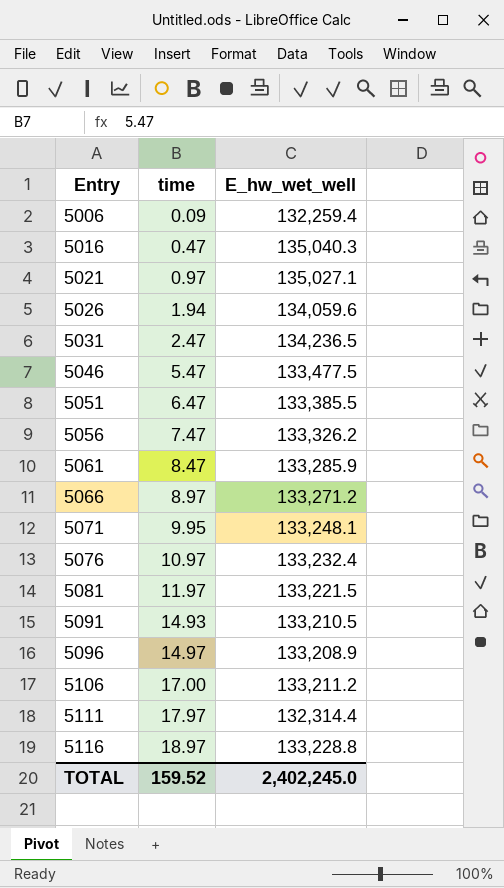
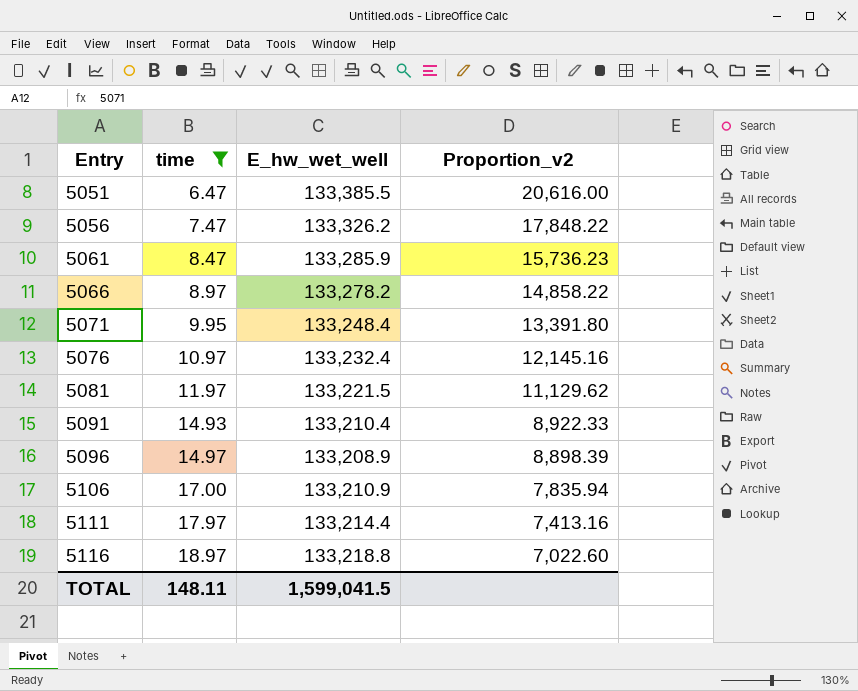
filter: none -> time >= 6.47
column Proportion_v2 | formula: none -> [E_hw_wet_well] / [time]
5066 | E_hw_wet_well: 133,271.2 -> 133,278.2
5071 | E_hw_wet_well: 133,248.1 -> 133,248.4
5091 | E_hw_wet_well: 133,210.5 -> 133,210.4
5106 | E_hw_wet_well: 133,211.2 -> 133,210.9
5111 | E_hw_wet_well: 132,314.4 -> 133,214.4
5116 | E_hw_wet_well: 133,228.8 -> 133,218.8
TOTAL | time: 159.52 -> 148.11
TOTAL | E_hw_wet_well: 2,402,245.0 -> 1,599,041.5

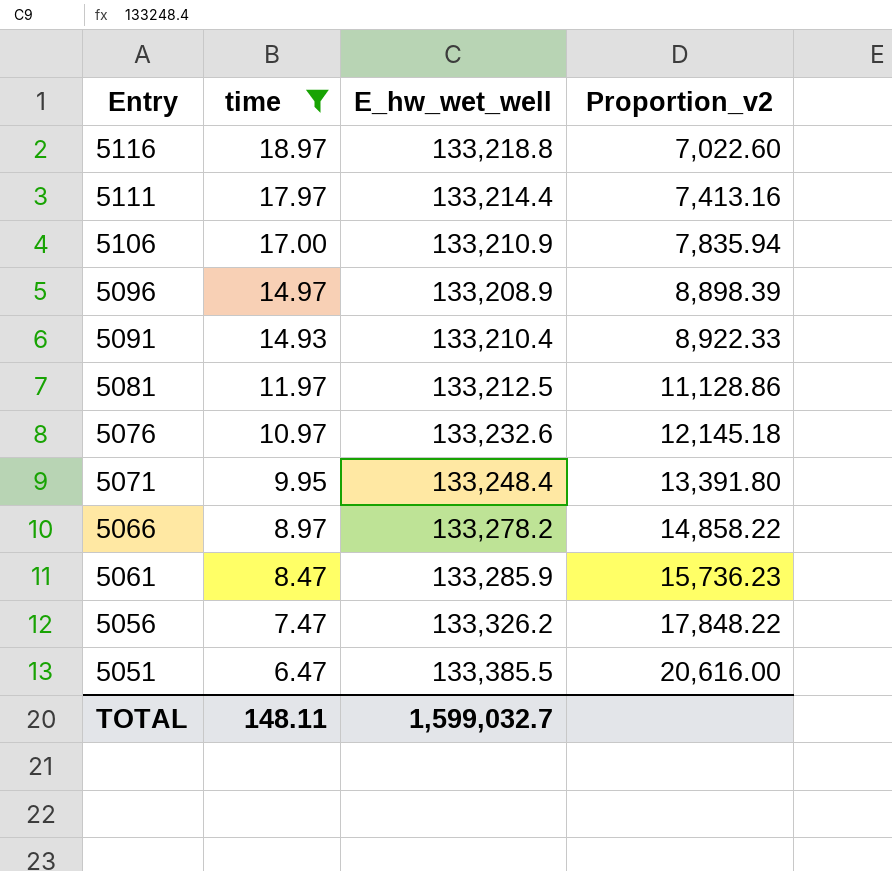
row order: Entry ascending -> Entry descending
5081 | E_hw_wet_well: 133,221.5 -> 133,212.5
5081 | Proportion_v2: 11,129.62 -> 11,128.86
5076 | E_hw_wet_well: 133,232.4 -> 133,232.6
5076 | Proportion_v2: 12,145.16 -> 12,145.18
TOTAL | E_hw_wet_well: 1,599,041.5 -> 1,599,032.7

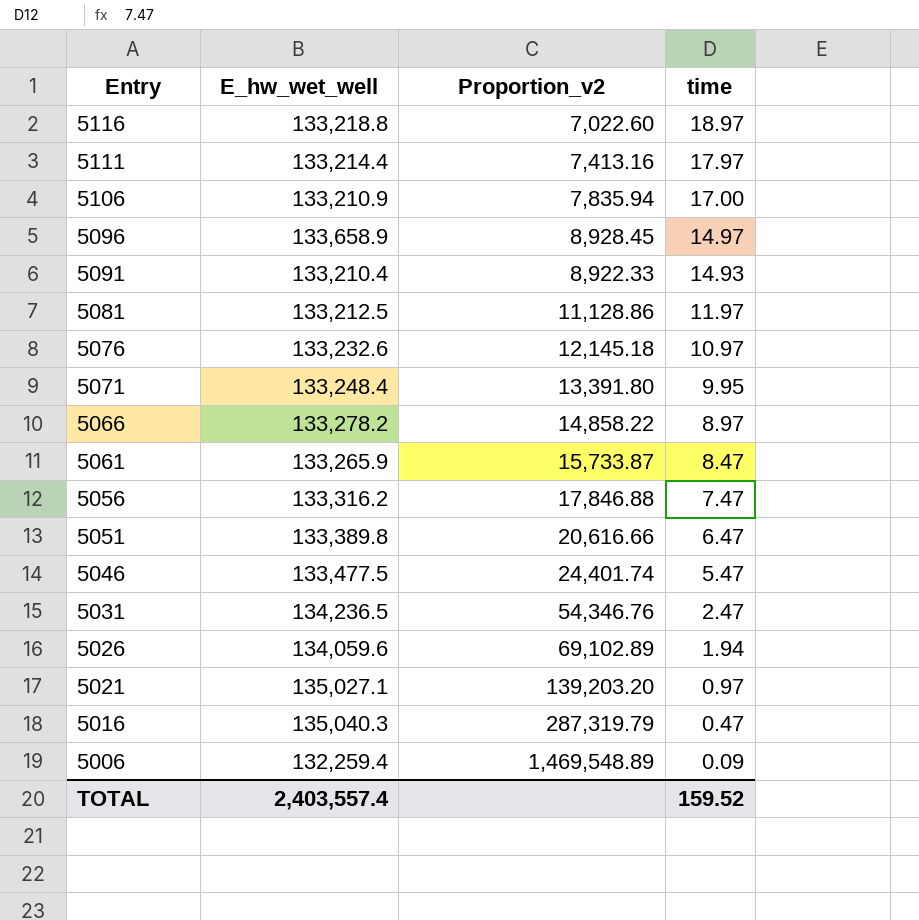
filter: time >= 6.47 -> none
column time | position: 2 -> 4
5096 | E_hw_wet_well: 133,208.9 -> 133,658.9
5096 | Proportion_v2: 8,898.39 -> 8,928.45
5061 | E_hw_wet_well: 133,285.9 -> 133,265.9
5061 | Proportion_v2: 15,736.23 -> 15,733.87
5056 | E_hw_wet_well: 133,326.2 -> 133,316.2
5056 | Proportion_v2: 17,848.22 -> 17,846.88
5051 | E_hw_wet_well: 133,385.5 -> 133,389.8
5051 | Proportion_v2: 20,616.00 -> 20,616.66
TOTAL | E_hw_wet_well: 1,599,032.7 -> 2,403,557.4
TOTAL | time: 148.11 -> 159.52

